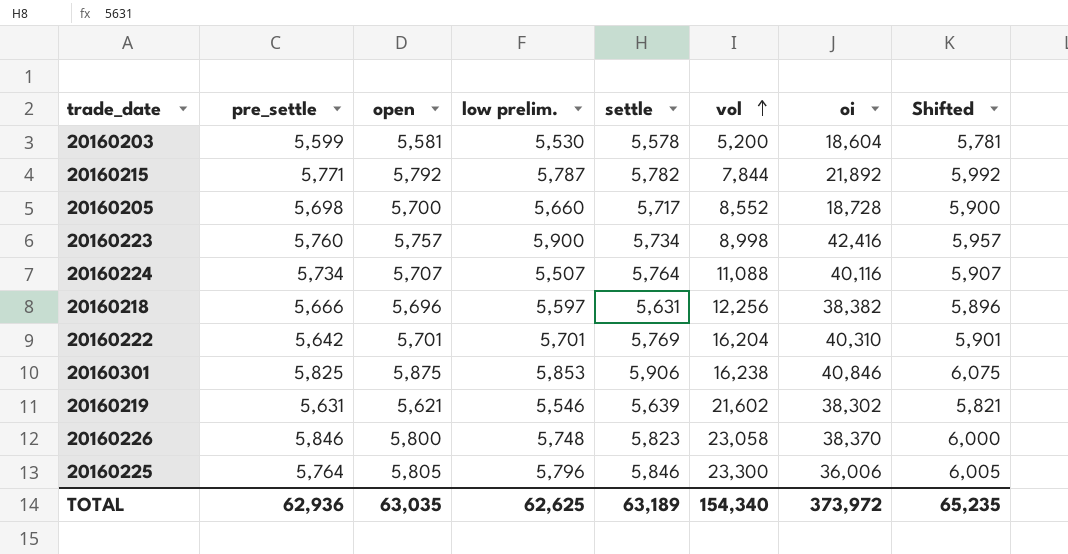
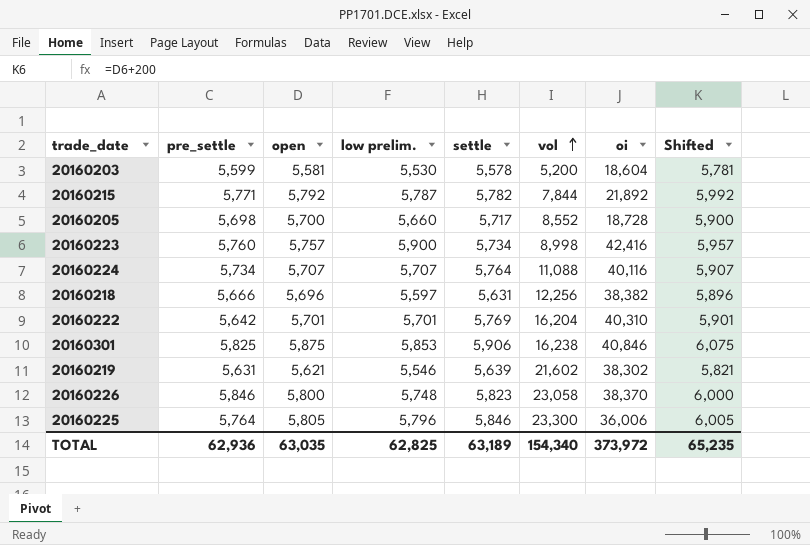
20160224 | low prelim.: 5,507 -> 5,707
TOTAL | low prelim.: 62,625 -> 62,825

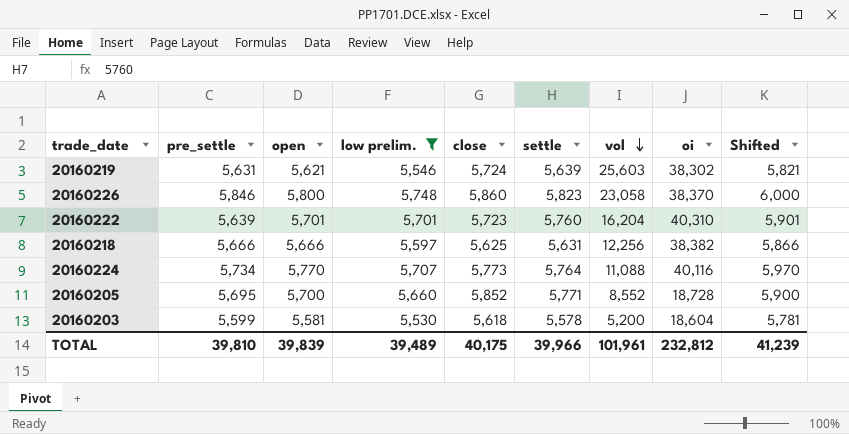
filter: none -> low prelim. <= 5,748
row order: vol ascending -> vol descending
column close | position: none -> 5
20160219 | vol: 21,602 -> 25,603
20160222 | pre_settle: 5,642 -> 5,639
20160222 | settle: 5,769 -> 5,760
20160218 | open: 5,696 -> 5,666
20160218 | Shifted: 5,896 -> 5,866
20160224 | open: 5,707 -> 5,770
20160224 | Shifted: 5,907 -> 5,970
20160205 | pre_settle: 5,698 -> 5,695
20160205 | settle: 5,717 -> 5,771
TOTAL | pre_settle: 62,936 -> 39,810
TOTAL | open: 63,035 -> 39,839
TOTAL | low prelim.: 62,825 -> 39,489
TOTAL | settle: 63,189 -> 39,966
TOTAL | vol: 154,340 -> 101,961
TOTAL | oi: 373,972 -> 232,812
TOTAL | Shifted: 65,235 -> 41,239

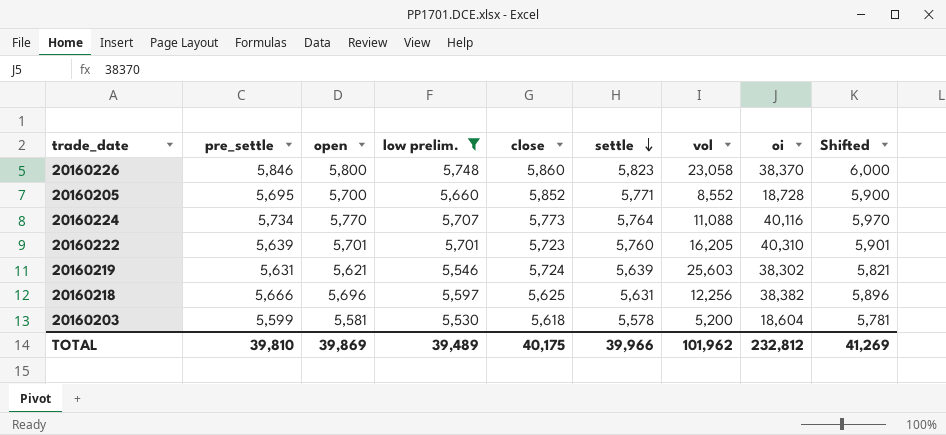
row order: vol descending -> settle descending
20160222 | vol: 16,204 -> 16,205
20160218 | open: 5,666 -> 5,696
20160218 | Shifted: 5,866 -> 5,896
TOTAL | open: 39,839 -> 39,869
TOTAL | vol: 101,961 -> 101,962
TOTAL | Shifted: 41,239 -> 41,269

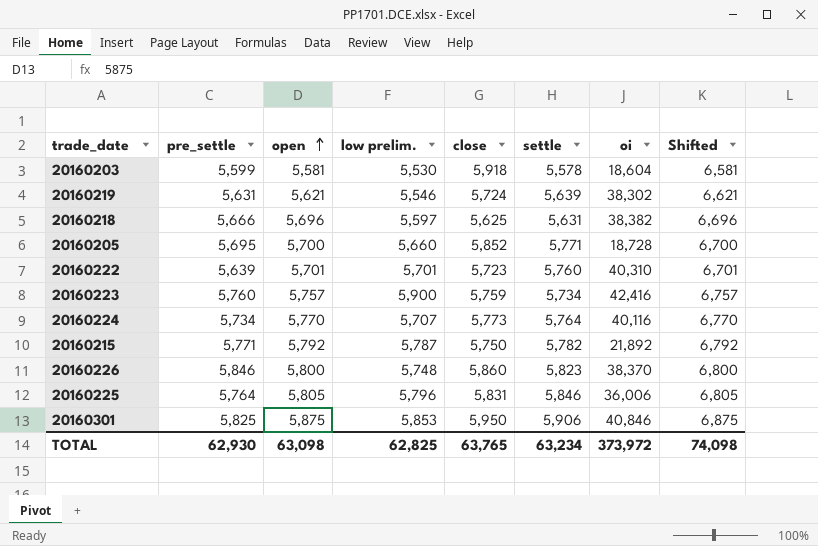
filter: low prelim. <= 5,748 -> none
row order: settle descending -> open ascending
column vol | position: 7 -> none
column Shifted | formula: [open] + 200 -> [open] + 1000
20160203 | close: 5,618 -> 5,918
TOTAL | pre_settle: 39,810 -> 62,930
TOTAL | open: 39,869 -> 63,098
TOTAL | low prelim.: 39,489 -> 62,825
TOTAL | close: 40,175 -> 63,765
TOTAL | settle: 39,966 -> 63,234
TOTAL | oi: 232,812 -> 373,972
TOTAL | Shifted: 41,269 -> 74,098

